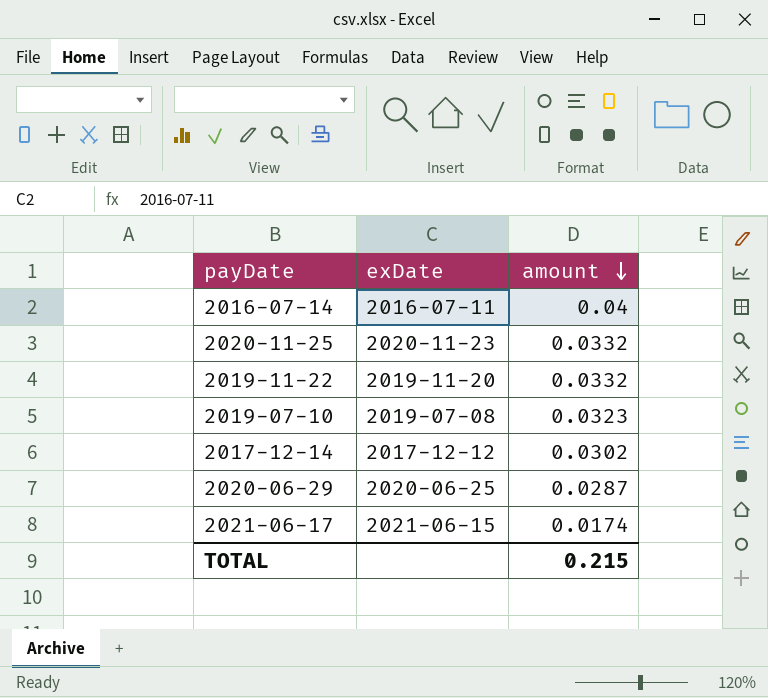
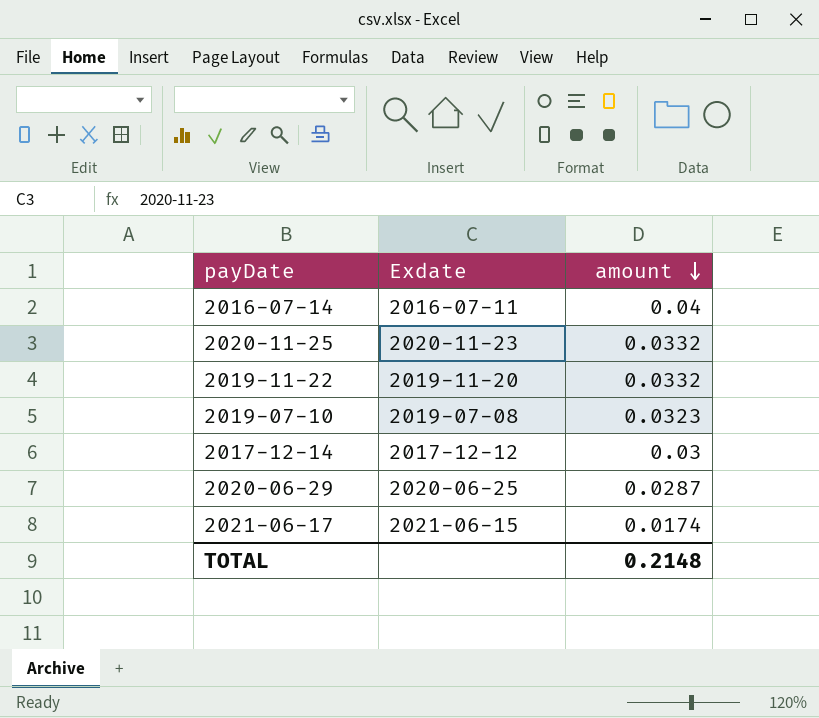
column name: exDate -> Exdate
2017-12-14 | amount: 0.0302 -> 0.03
TOTAL | amount: 0.215 -> 0.2148

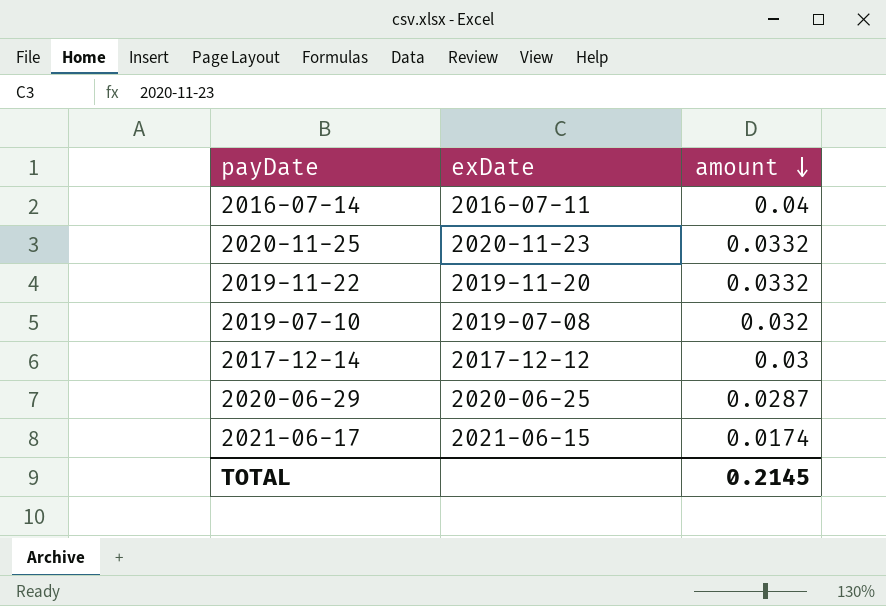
column name: Exdate -> exDate
2019-07-10 | amount: 0.0323 -> 0.032
TOTAL | amount: 0.2148 -> 0.2145

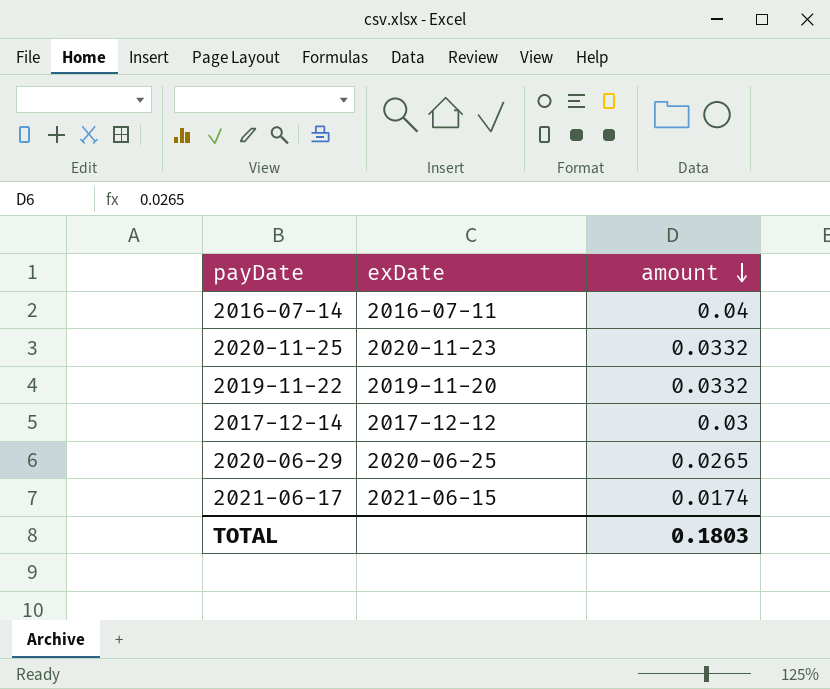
row 2019-07-10: 2019-07-08 | 0.032 -> none
2020-06-29 | amount: 0.0287 -> 0.0265
TOTAL | amount: 0.2145 -> 0.1803

